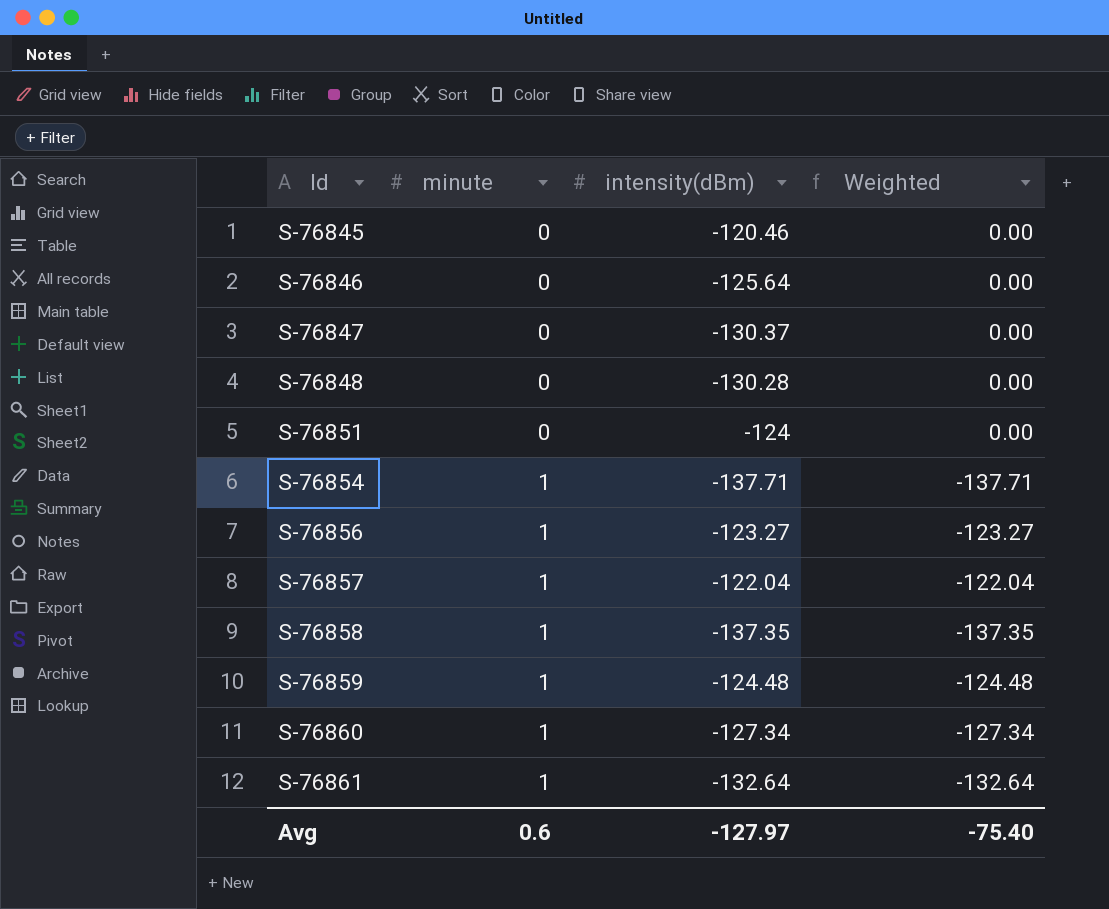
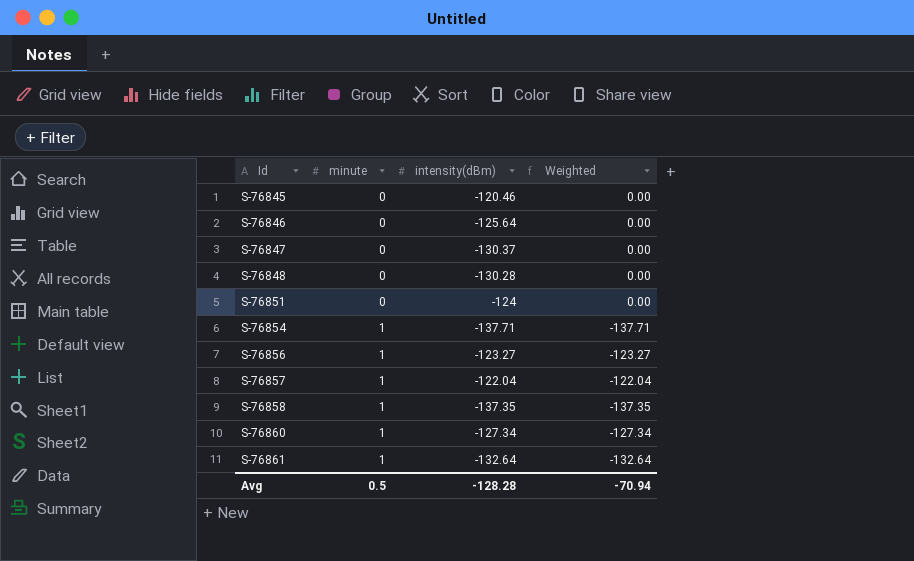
row S-76859: 1 | -124.48 | -124.48 -> none
Avg | minute: 0.6 -> 0.5
Avg | intensity(dBm): -127.97 -> -128.28
Avg | Weighted: -75.40 -> -70.94

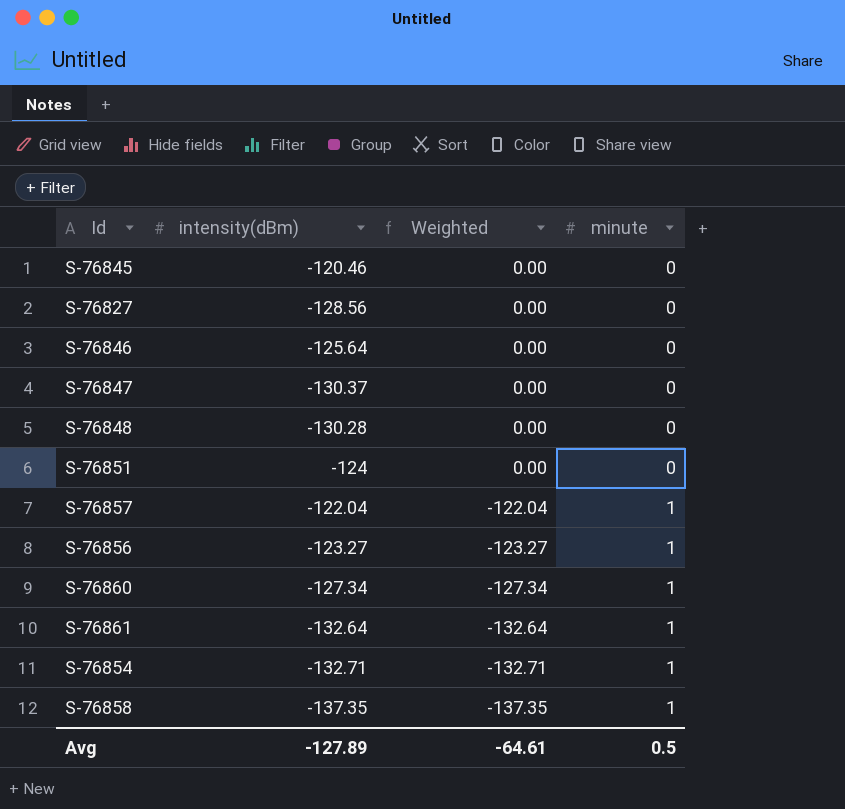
row order: Id ascending -> Weighted descending
column minute | position: 2 -> 4
row S-76827: none -> -128.56 | 0.00 | 0
S-76854 | intensity(dBm): -137.71 -> -132.71
S-76854 | Weighted: -137.71 -> -132.71
Avg | intensity(dBm): -128.28 -> -127.89
Avg | Weighted: -70.94 -> -64.61

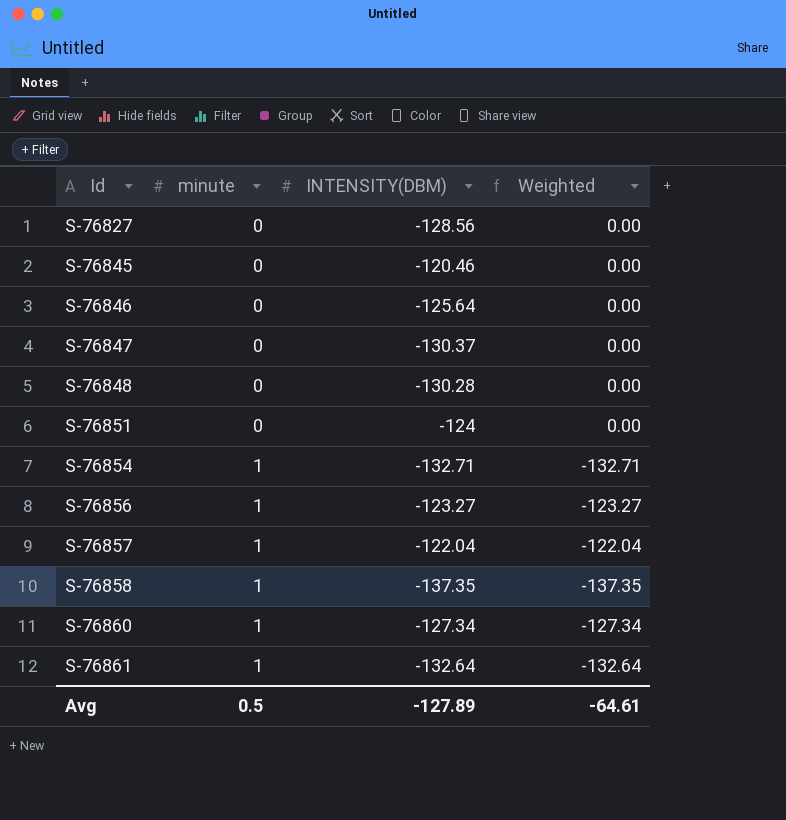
row order: Weighted descending -> Id ascending
column minute | position: 4 -> 2
column name: intensity(dBm) -> INTENSITY(DBM)

